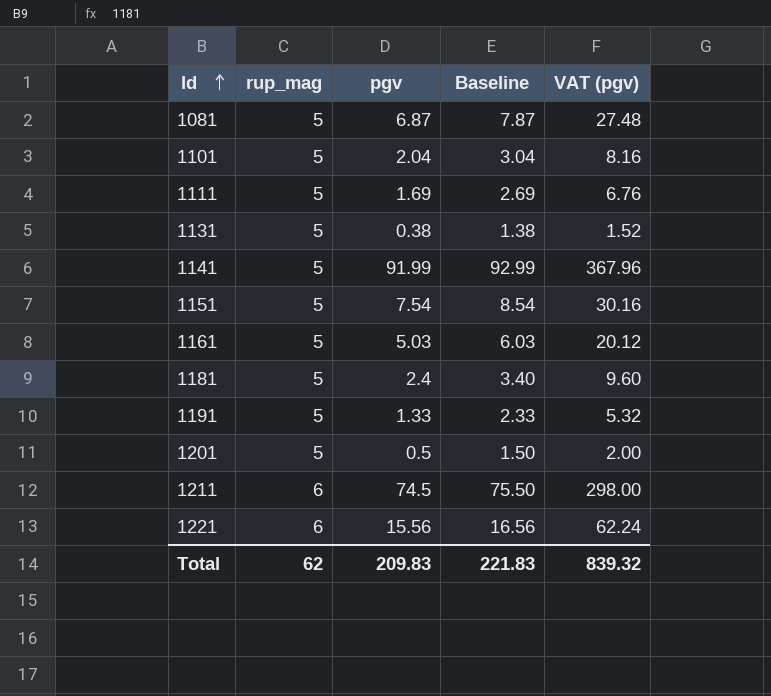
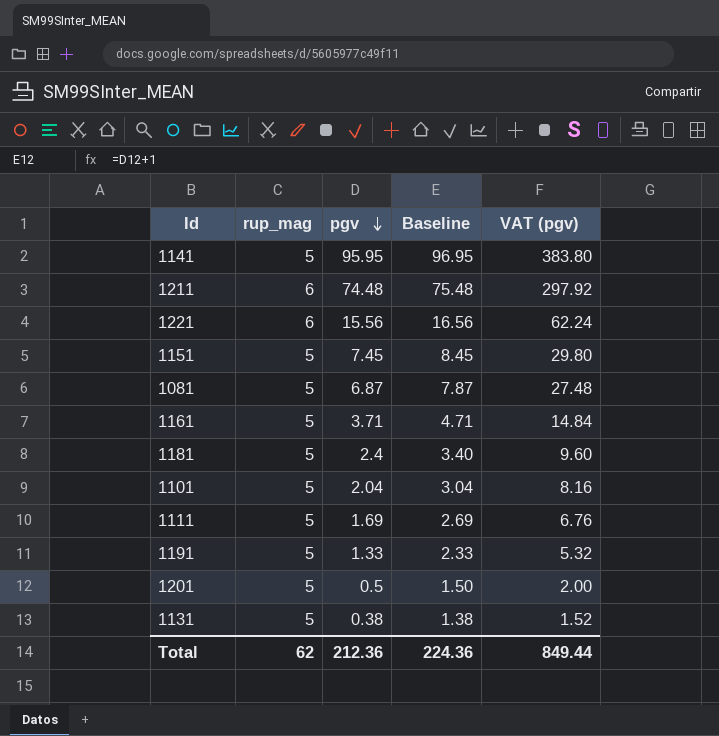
row order: Id ascending -> pgv descending
1141 | pgv: 91.99 -> 95.95
1141 | Baseline: 92.99 -> 96.95
1141 | VAT (pgv): 367.96 -> 383.80
1211 | pgv: 74.5 -> 74.48
1211 | Baseline: 75.50 -> 75.48
1211 | VAT (pgv): 298.00 -> 297.92
1151 | pgv: 7.54 -> 7.45
1151 | Baseline: 8.54 -> 8.45
1151 | VAT (pgv): 30.16 -> 29.80
1161 | pgv: 5.03 -> 3.71
1161 | Baseline: 6.03 -> 4.71
1161 | VAT (pgv): 20.12 -> 14.84
Total | pgv: 209.83 -> 212.36
Total | Baseline: 221.83 -> 224.36
Total | VAT (pgv): 839.32 -> 849.44

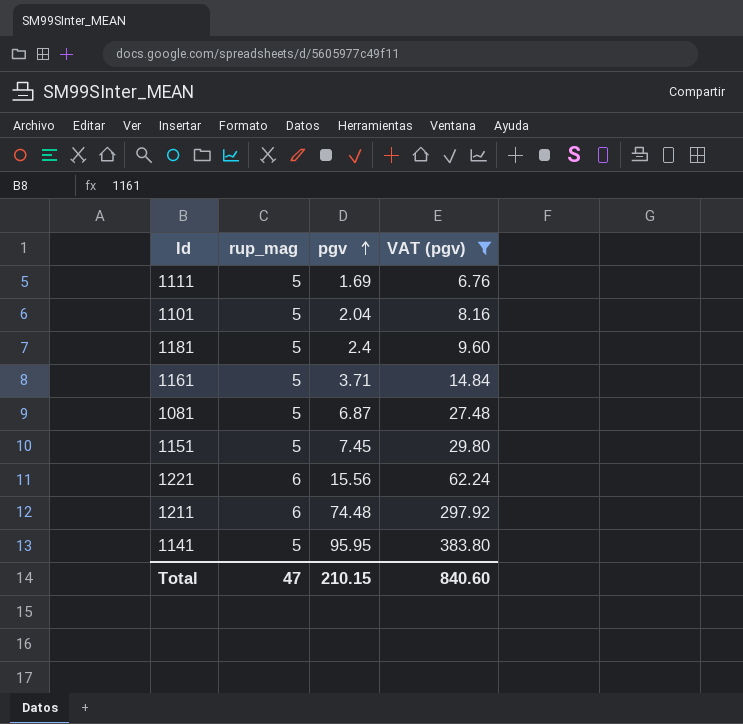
filter: none -> VAT (pgv) >= 6.76
row order: pgv descending -> pgv ascending
column Baseline | formula: [pgv] + 1 -> none
Total | rup_mag: 62 -> 47
Total | pgv: 212.36 -> 210.15
Total | VAT (pgv): 849.44 -> 840.60

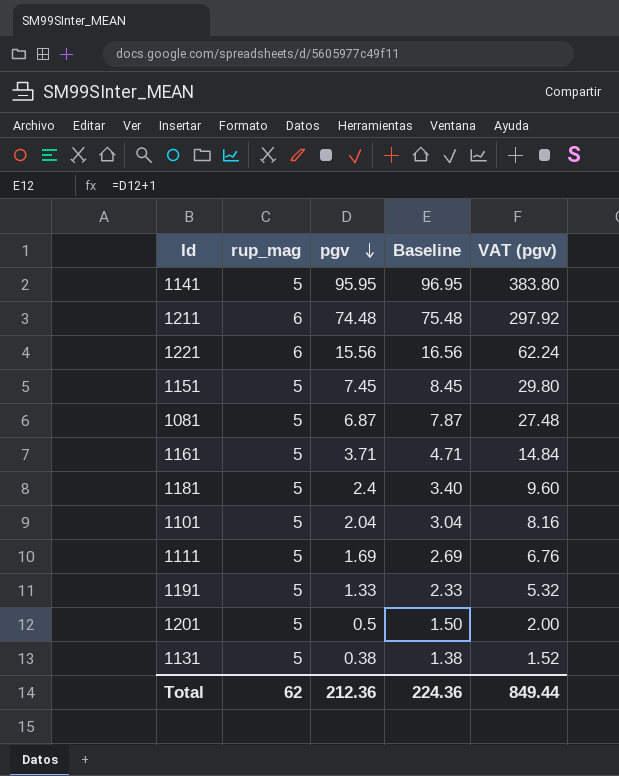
filter: VAT (pgv) >= 6.76 -> none
row order: pgv ascending -> pgv descending
column Baseline | formula: none -> [pgv] + 1
Total | rup_mag: 47 -> 62
Total | pgv: 210.15 -> 212.36
Total | VAT (pgv): 840.60 -> 849.44

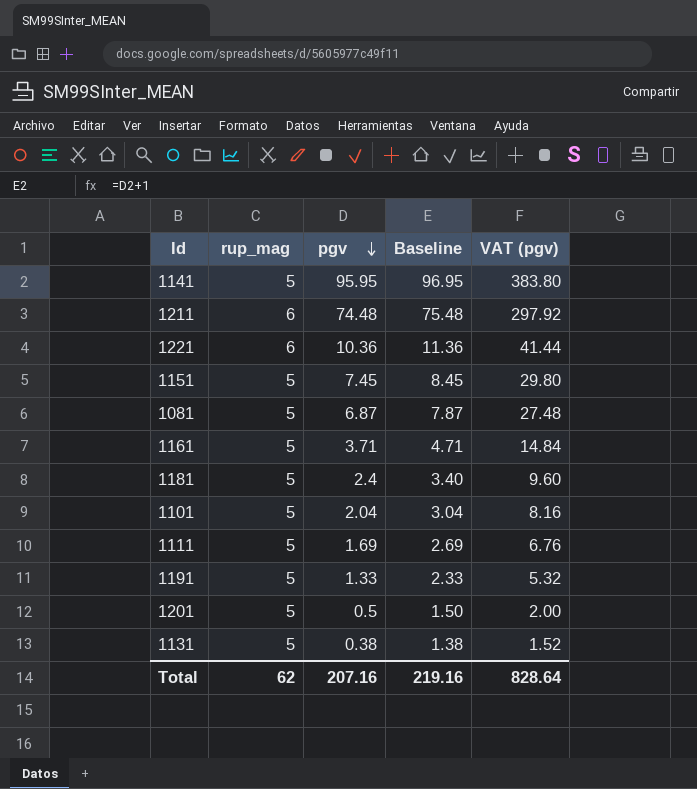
1221 | pgv: 15.56 -> 10.36
1221 | Baseline: 16.56 -> 11.36
1221 | VAT (pgv): 62.24 -> 41.44
Total | pgv: 212.36 -> 207.16
Total | Baseline: 224.36 -> 219.16
Total | VAT (pgv): 849.44 -> 828.64

